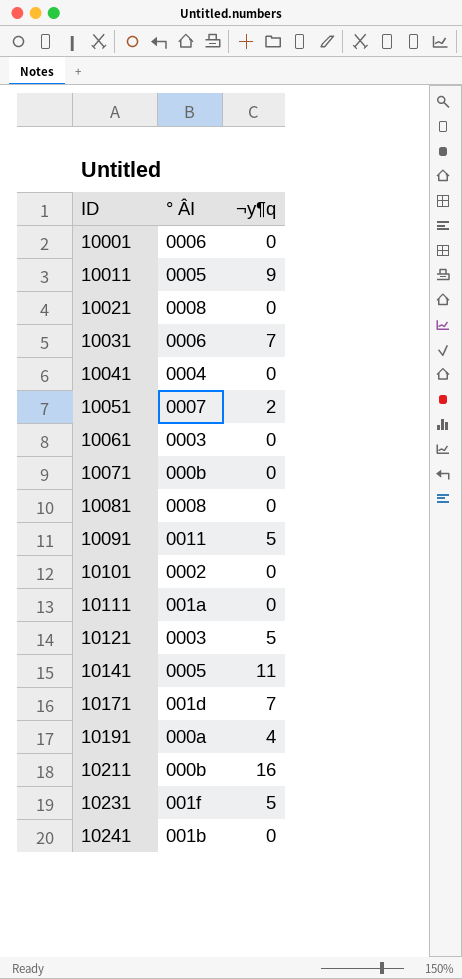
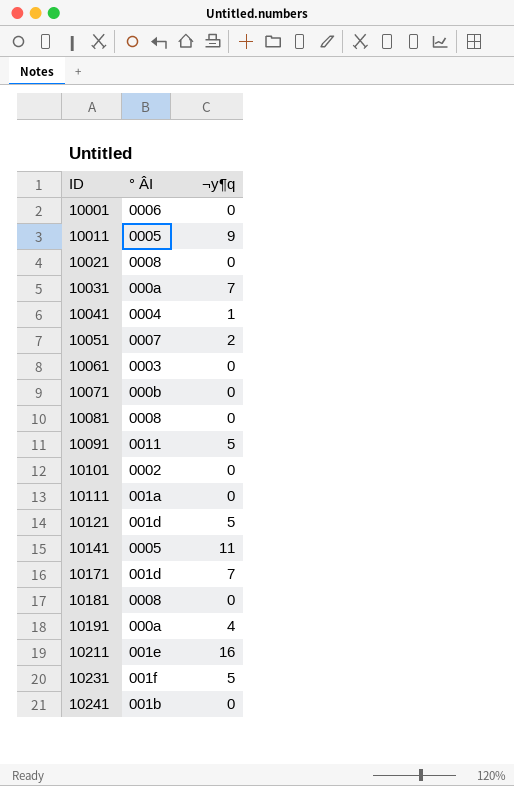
10031 | ° ÂI: 0006 -> 000a
10041 | ¬y¶q: 0 -> 1
10121 | ° ÂI: 0003 -> 001d
row 10181: none -> 0008 | 0
10211 | ° ÂI: 000b -> 001e

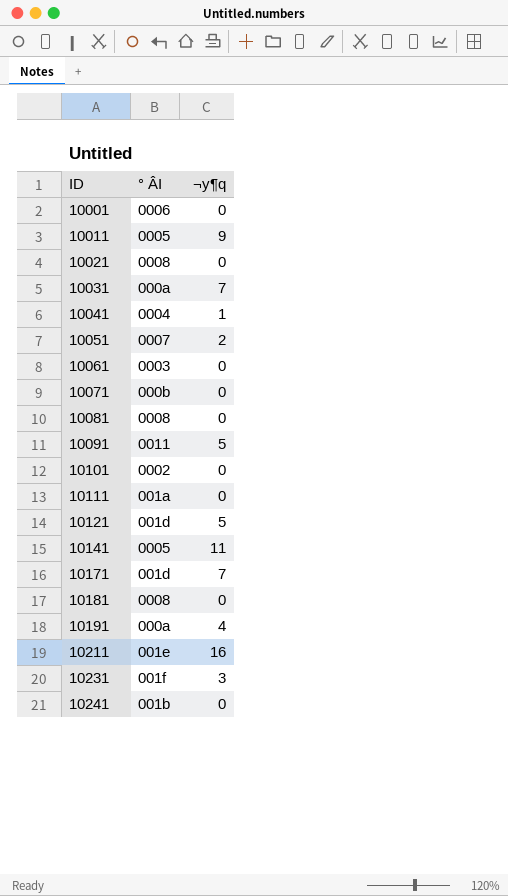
10231 | ¬y¶q: 5 -> 3

